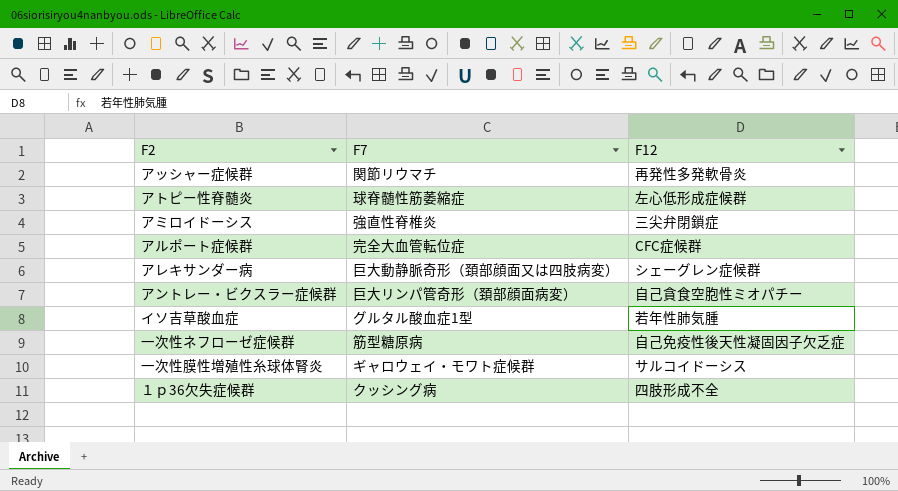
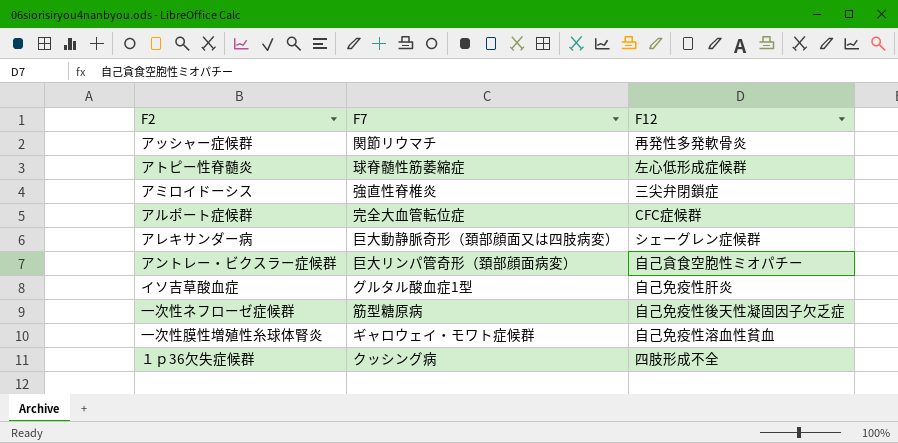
イソ吉草酸血症 | F12: 若年性肺気腫 -> 自己免疫性肝炎
一次性膜性増殖性糸球体腎炎 | F12: サルコイドーシス -> 自己免疫性溶血性貧血

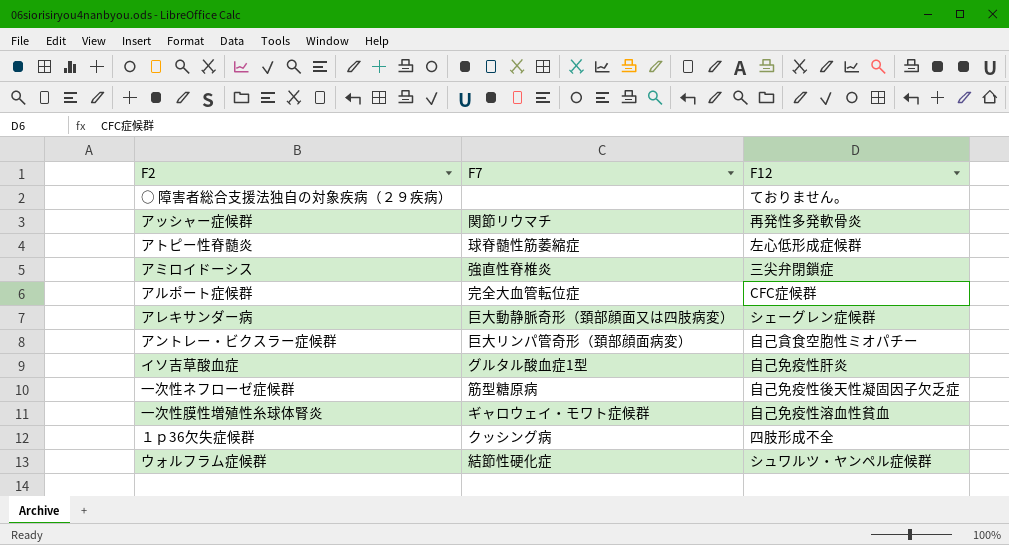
row ○ 障害者総合支援法独自の対象疾病（２９疾病）: none -> none | ておりません。
row ウォルフラム症候群: none -> 結節性硬化症 | シュワルツ・ヤンペル症候群

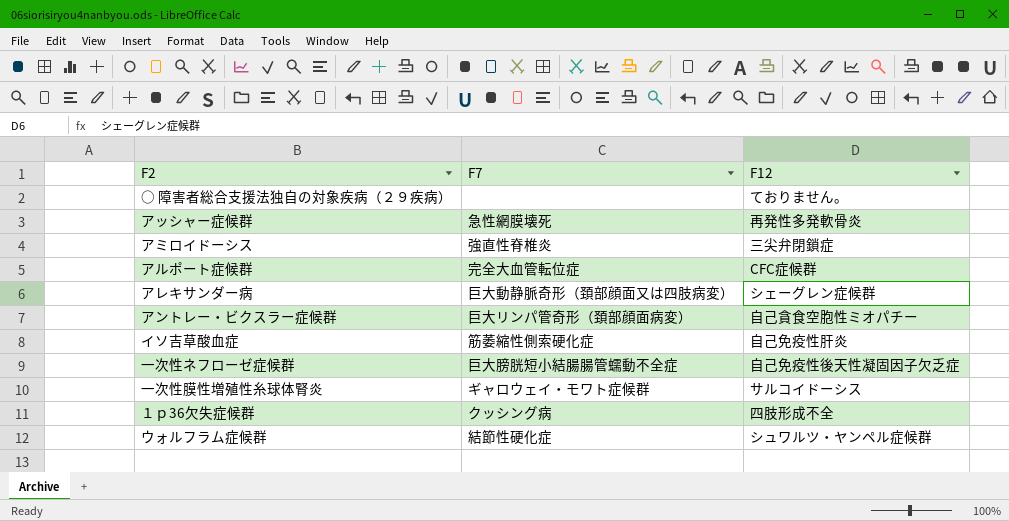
row アトピー性脊髄炎: 球脊髄性筋萎縮症 | 左心低形成症候群 -> none
アッシャー症候群 | F7: 関節リウマチ -> 急性網膜壊死
イソ吉草酸血症 | F7: グルタル酸血症1型 -> 筋萎縮性側索硬化症
一次性ネフローゼ症候群 | F7: 筋型糖原病 -> 巨大膀胱短小結腸腸管蠕動不全症
一次性膜性増殖性糸球体腎炎 | F12: 自己免疫性溶血性貧血 -> サルコイドーシス

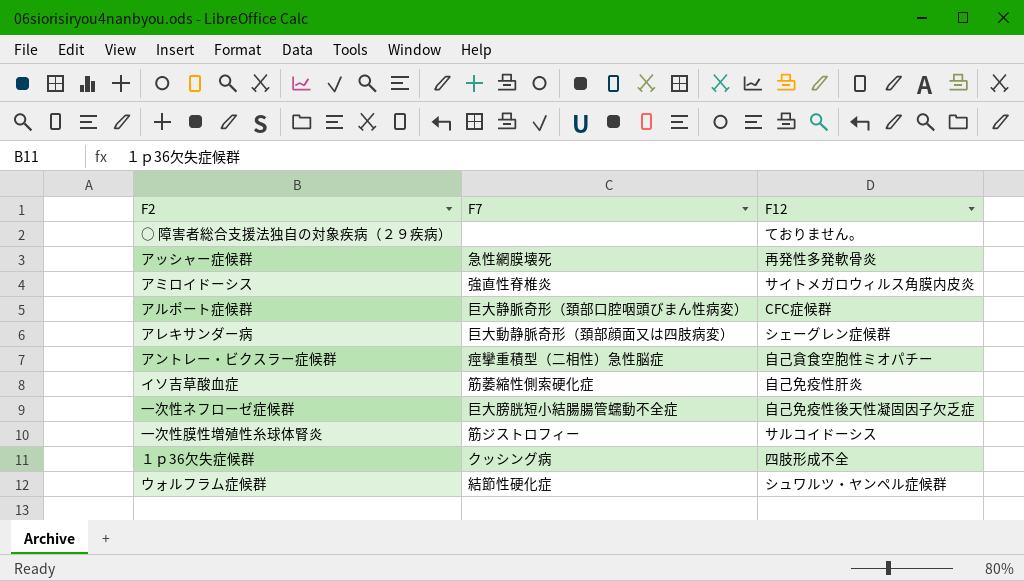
アミロイドーシス | F12: 三尖弁閉鎖症 -> サイトメガロウィルス角膜内皮炎
アルポート症候群 | F7: 完全大血管転位症 -> 巨大静脈奇形（頚部口腔咽頭びまん性病変）
アントレー・ビクスラー症候群 | F7: 巨大リンパ管奇形（頚部顔面病変） -> 痙攣重積型（二相性）急性脳症
一次性膜性増殖性糸球体腎炎 | F7: ギャロウェイ・モワト症候群 -> 筋ジストロフィー

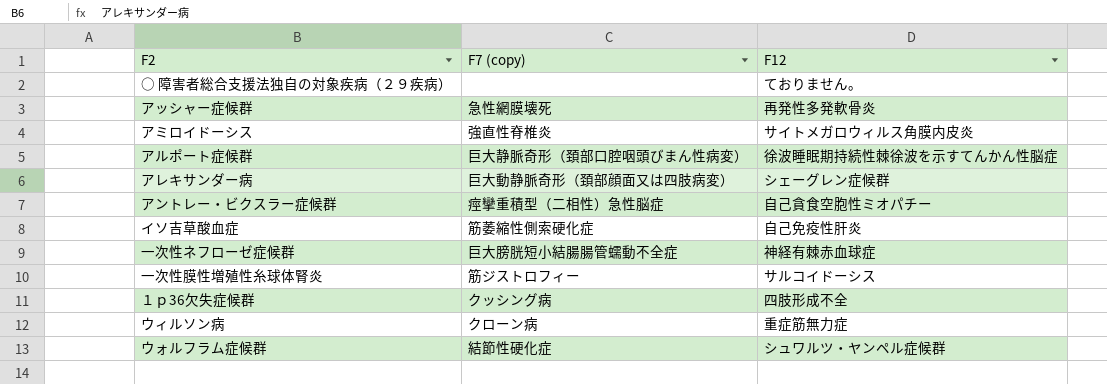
column name: F7 -> F7 (copy)
アルポート症候群 | F12: CFC症候群 -> 徐波睡眠期持続性棘徐波を示すてんかん性脳症
一次性ネフローゼ症候群 | F12: 自己免疫性後天性凝固因子欠乏症 -> 神経有棘赤血球症
row ウィルソン病: none -> クローン病 | 重症筋無力症

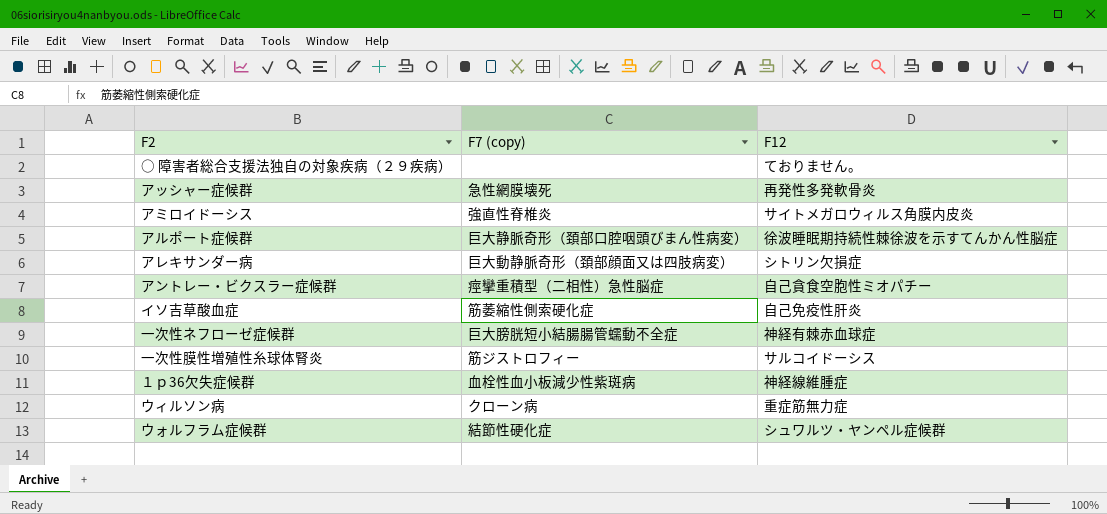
アレキサンダー病 | F12: シェーグレン症候群 -> シトリン欠損症
１ｐ36欠失症候群 | F7 (copy): クッシング病 -> 血栓性血小板減少性紫斑病
１ｐ36欠失症候群 | F12: 四肢形成不全 -> 神経線維腫症

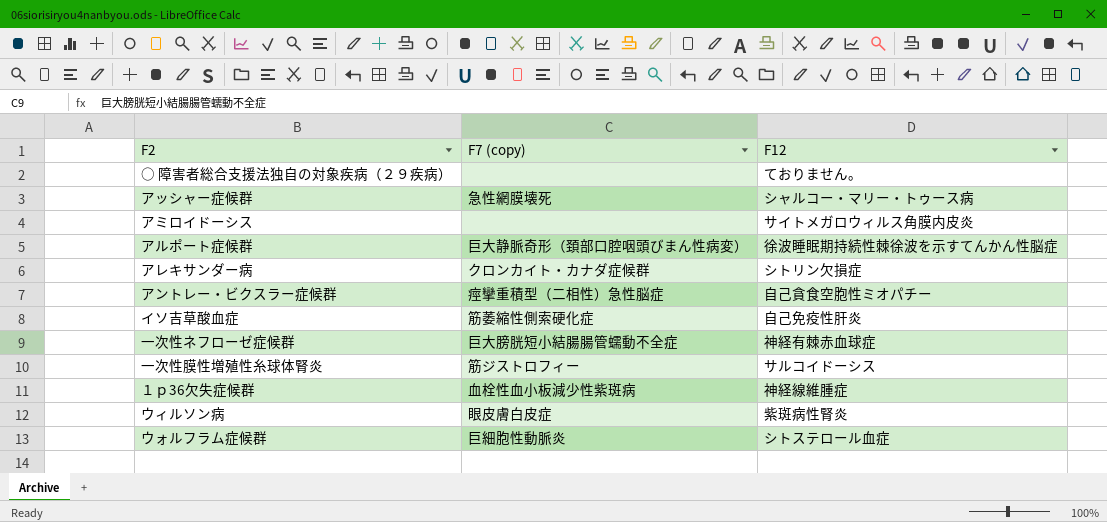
アッシャー症候群 | F12: 再発性多発軟骨炎 -> シャルコー・マリー・トゥース病
アミロイドーシス | F7 (copy): 強直性脊椎炎 -> none
アレキサンダー病 | F7 (copy): 巨大動静脈奇形（頚部顔面又は四肢病変） -> クロンカイト・カナダ症候群
ウィルソン病 | F7 (copy): クローン病 -> 眼皮膚白皮症
ウィルソン病 | F12: 重症筋無力症 -> 紫斑病性腎炎
ウォルフラム症候群 | F7 (copy): 結節性硬化症 -> 巨細胞性動脈炎
ウォルフラム症候群 | F12: シュワルツ・ヤンペル症候群 -> シトステロール血症

